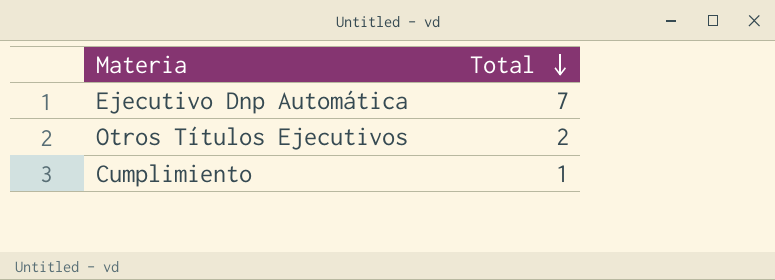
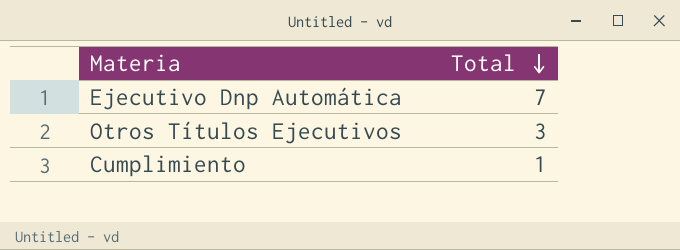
Otros Títulos Ejecutivos | Total: 2 -> 3

